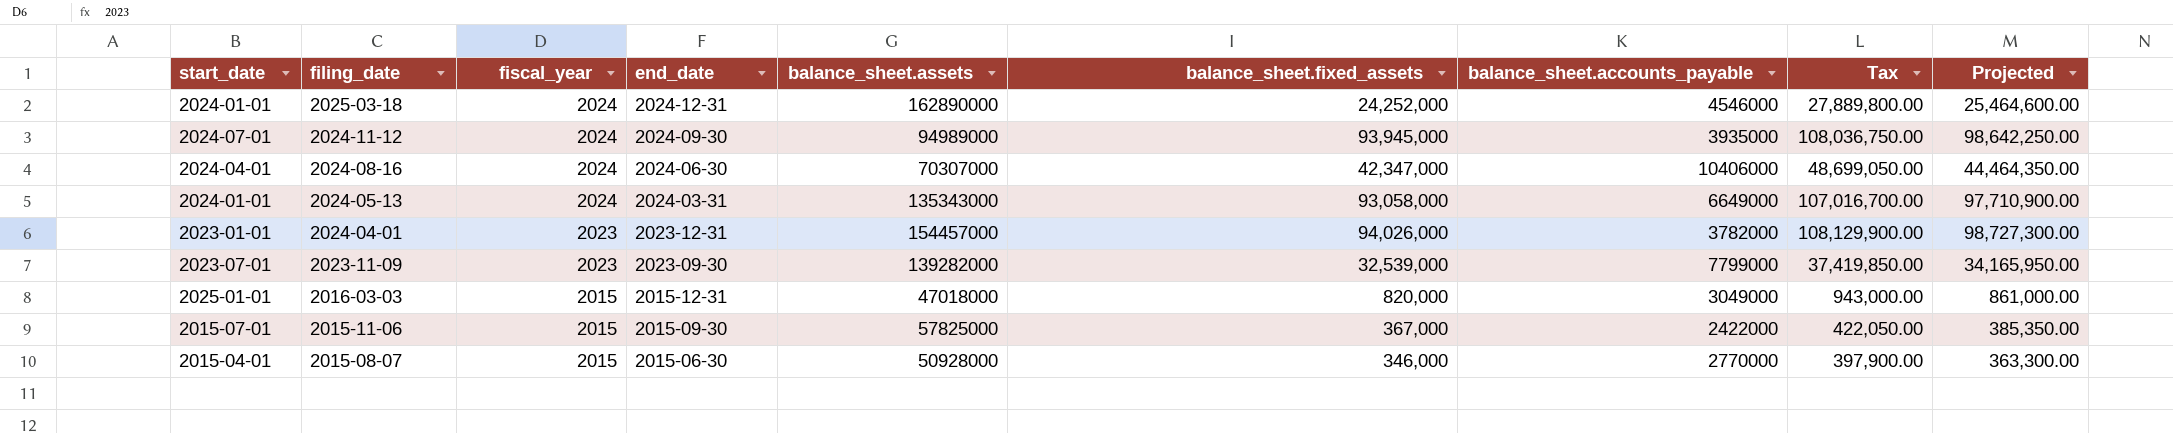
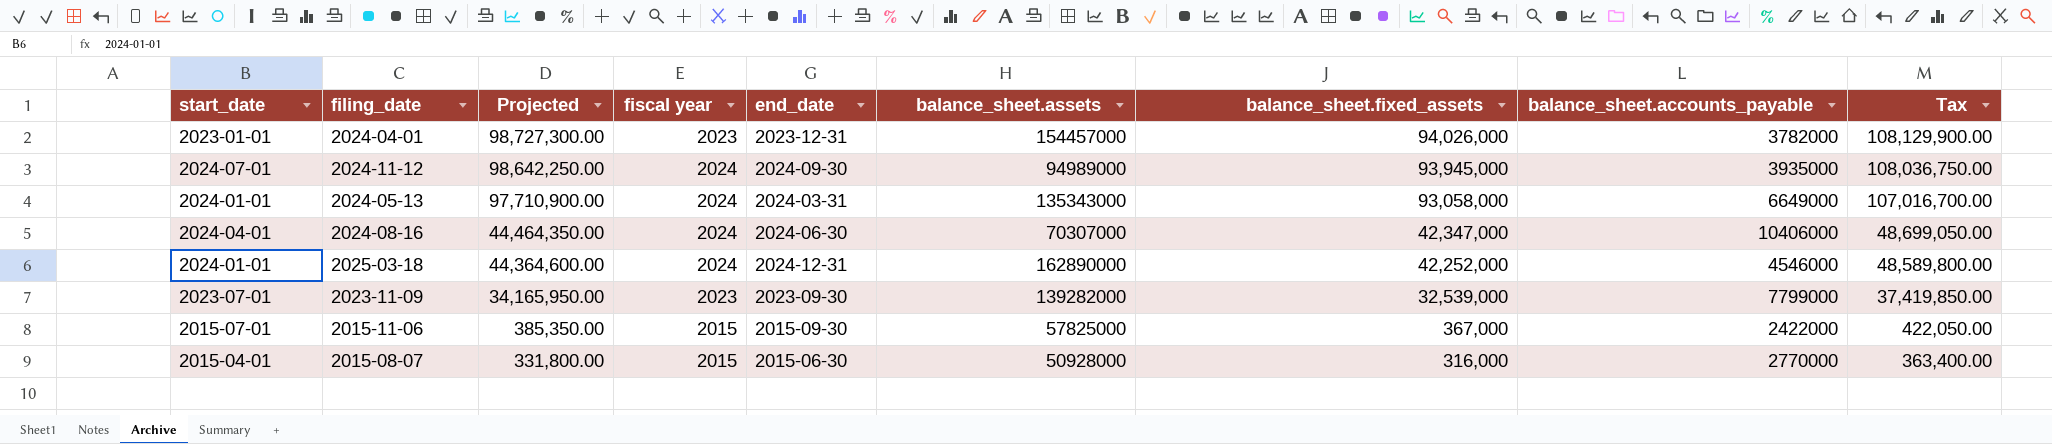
row order: filing_date descending -> Projected descending
column Projected | position: 9 -> 3
column name: fiscal_year -> fiscal year
row 2016-03-03: 2025-01-01 | 2015 | 2015-12-31 | 47018000 | 820,000 | 3049000 | 943,000.00 | 861,000.00 -> none
2025-03-18 | Projected: 25,464,600.00 -> 44,364,600.00
2025-03-18 | balance_sheet.fixed_assets: 24,252,000 -> 42,252,000
2025-03-18 | Tax: 27,889,800.00 -> 48,589,800.00
2015-08-07 | Projected: 363,300.00 -> 331,800.00
2015-08-07 | balance_sheet.fixed_assets: 346,000 -> 316,000
2015-08-07 | Tax: 397,900.00 -> 363,400.00

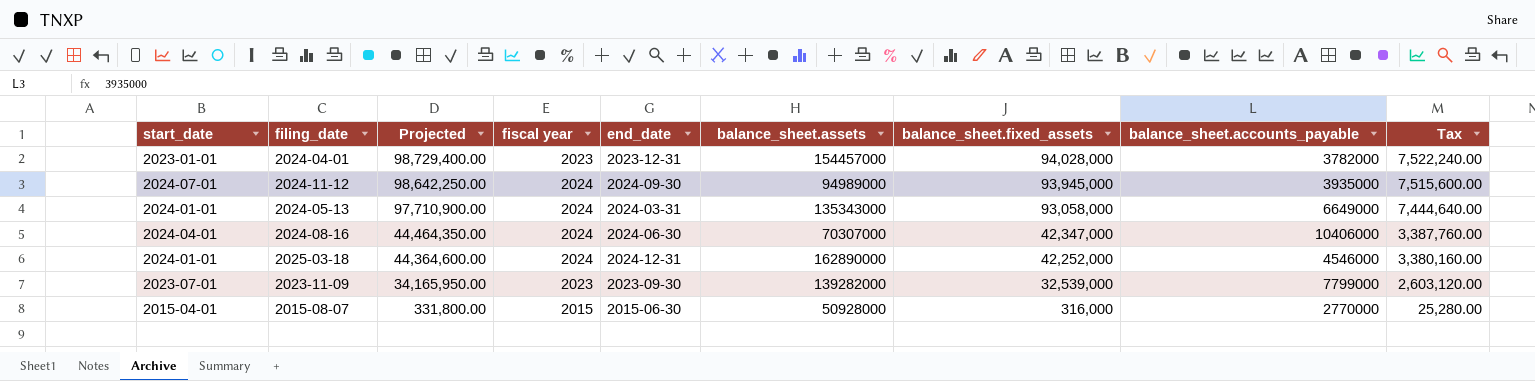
column Tax | formula: [balance_sheet.fixed_assets] * 1.15 -> [balance_sheet.fixed_assets] * 0.08
row 2015-11-06: 2015-07-01 | 385,350.00 | 2015 | 2015-09-30 | 57825000 | 367,000 | 2422000 | 422,050.00 -> none
2024-04-01 | Projected: 98,727,300.00 -> 98,729,400.00
2024-04-01 | balance_sheet.fixed_assets: 94,026,000 -> 94,028,000

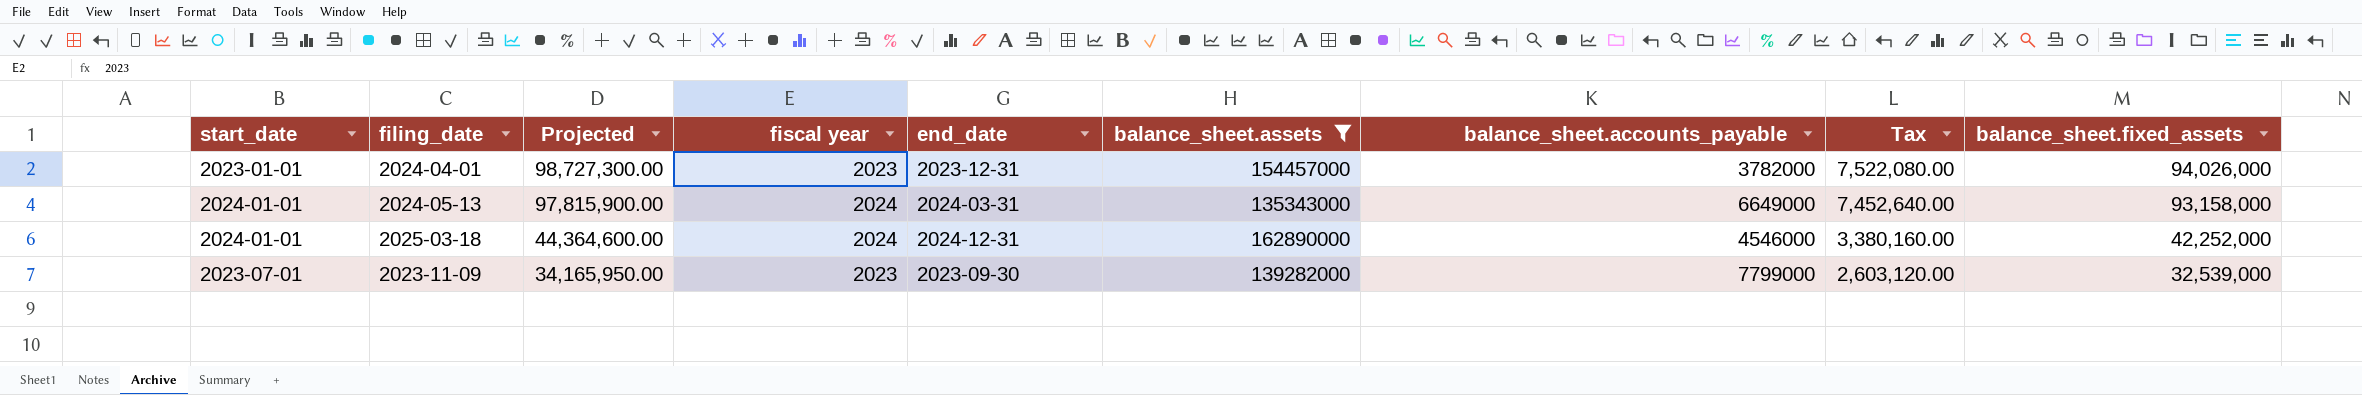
filter: none -> balance_sheet.assets >= 135343000
column balance_sheet.fixed_assets | position: 7 -> 9
2024-04-01 | Projected: 98,729,400.00 -> 98,727,300.00
2024-04-01 | Tax: 7,522,240.00 -> 7,522,080.00
2024-04-01 | balance_sheet.fixed_assets: 94,028,000 -> 94,026,000
2024-05-13 | Projected: 97,710,900.00 -> 97,815,900.00
2024-05-13 | Tax: 7,444,640.00 -> 7,452,640.00
2024-05-13 | balance_sheet.fixed_assets: 93,058,000 -> 93,158,000

